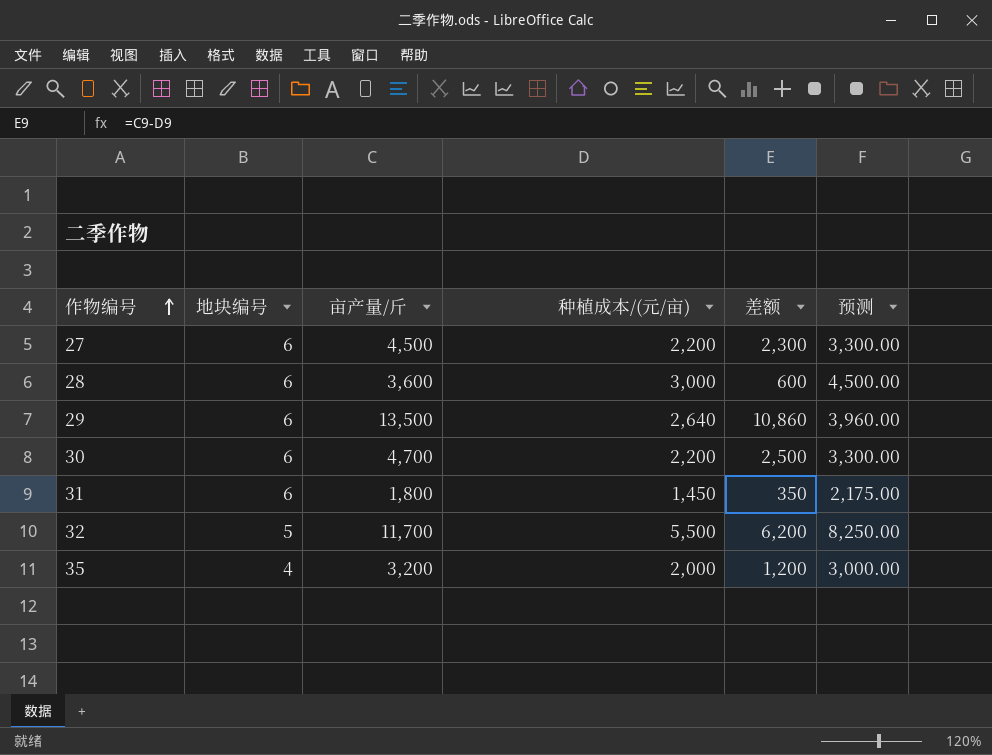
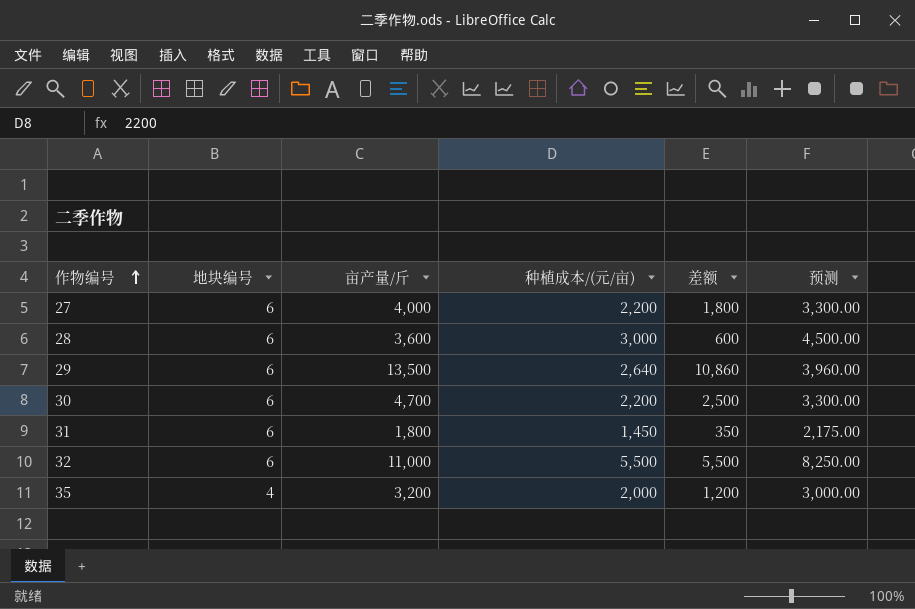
27 | 亩产量/斤: 4,500 -> 4,000
27 | 差额: 2,300 -> 1,800
32 | 地块编号: 5 -> 6
32 | 亩产量/斤: 11,700 -> 11,000
32 | 差额: 6,200 -> 5,500

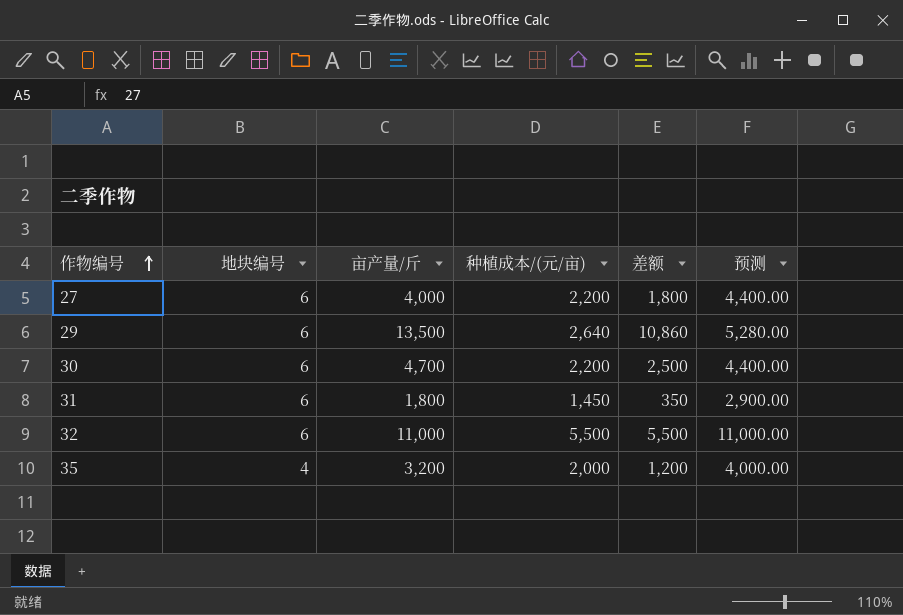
column 预测 | formula: [种植成本/(元/亩)] * 1.5 -> [种植成本/(元/亩)] * 2
row 28: 6 | 3,600 | 3,000 | 600 | 4,500.00 -> none

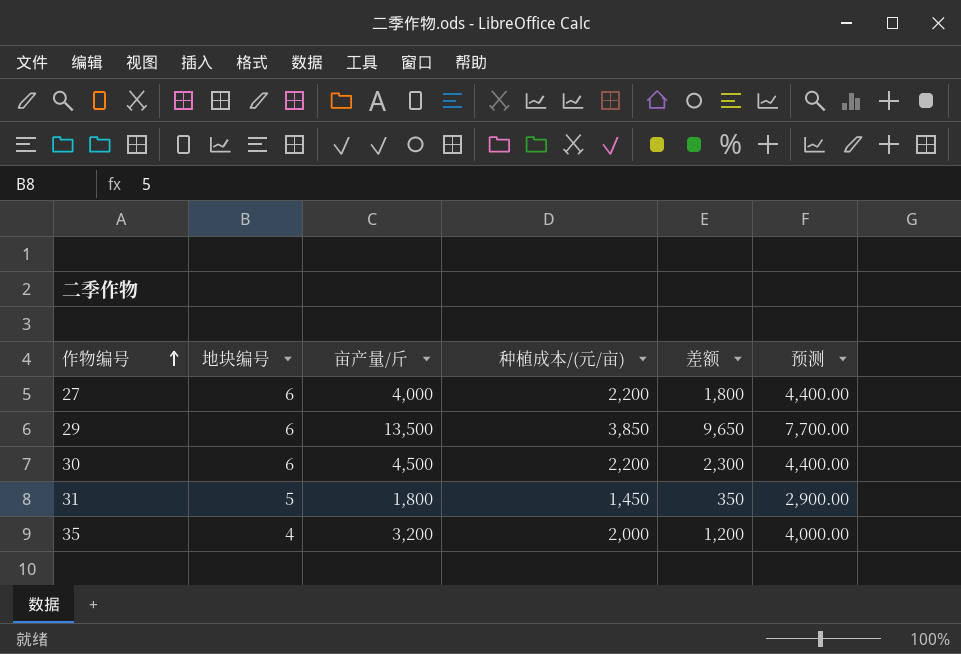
row 32: 6 | 11,000 | 5,500 | 5,500 | 11,000.00 -> none
29 | 种植成本/(元/亩): 2,640 -> 3,850
29 | 差额: 10,860 -> 9,650
29 | 预测: 5,280.00 -> 7,700.00
30 | 亩产量/斤: 4,700 -> 4,500
30 | 差额: 2,500 -> 2,300
31 | 地块编号: 6 -> 5

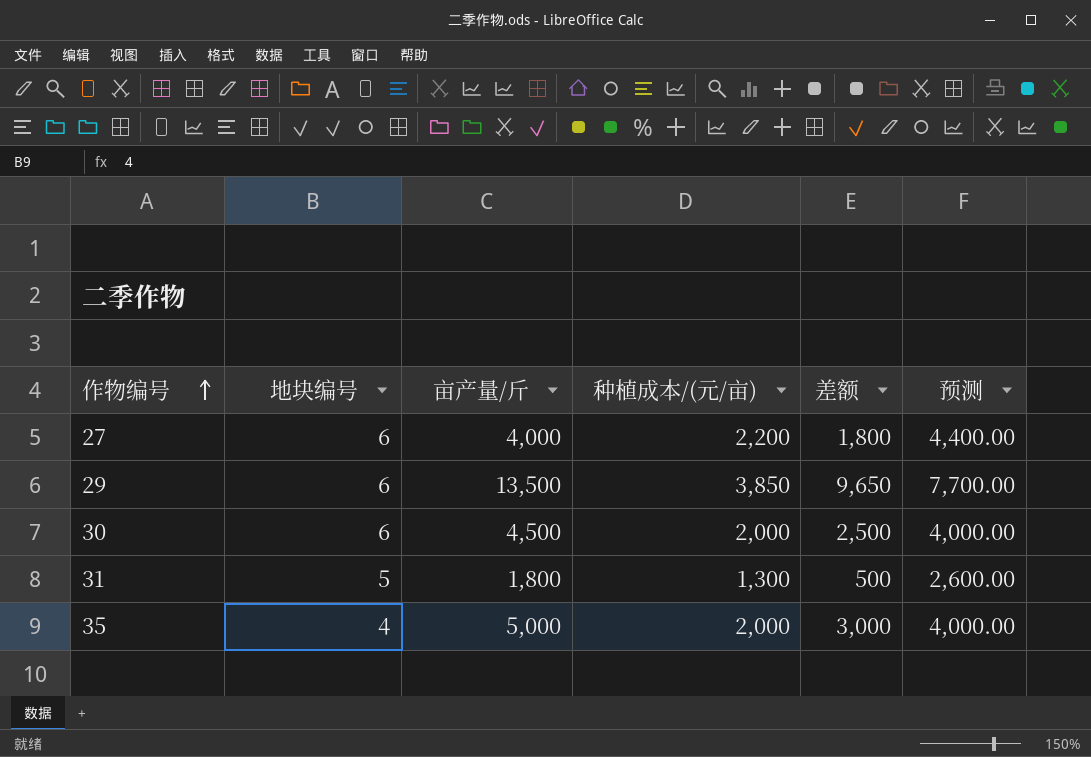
30 | 种植成本/(元/亩): 2,200 -> 2,000
30 | 差额: 2,300 -> 2,500
30 | 预测: 4,400.00 -> 4,000.00
31 | 种植成本/(元/亩): 1,450 -> 1,300
31 | 差额: 350 -> 500
31 | 预测: 2,900.00 -> 2,600.00
35 | 亩产量/斤: 3,200 -> 5,000
35 | 差额: 1,200 -> 3,000

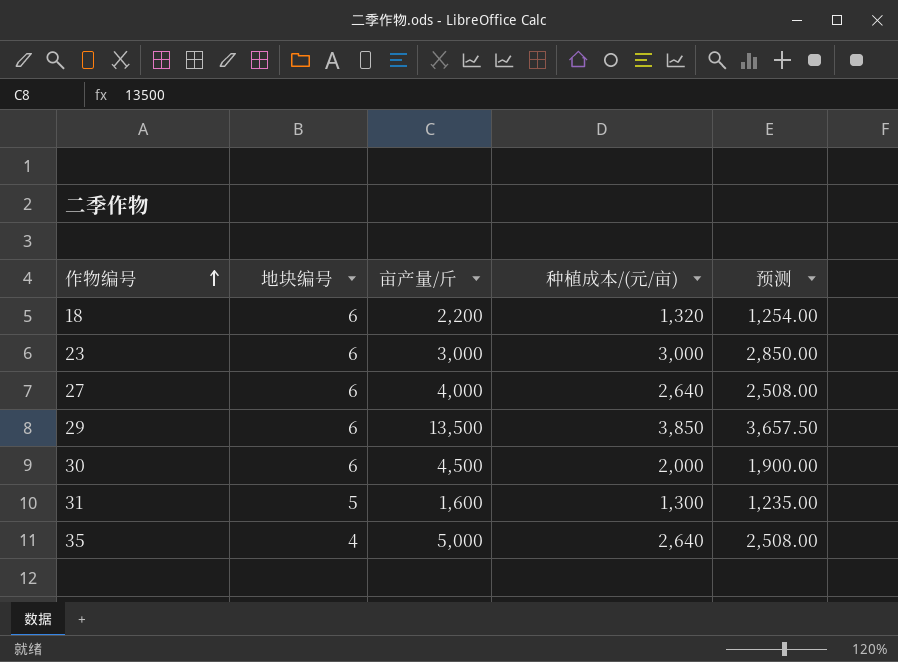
column 差额 | formula: [亩产量/斤] - [种植成本/(元/亩)] -> none
column 预测 | formula: [种植成本/(元/亩)] * 2 -> [种植成本/(元/亩)] * 0.95
row 18: none -> 6 | 2,200 | 1,320 | 1,254.00
row 23: none -> 6 | 3,000 | 3,000 | 2,850.00
27 | 种植成本/(元/亩): 2,200 -> 2,640
31 | 亩产量/斤: 1,800 -> 1,600
35 | 种植成本/(元/亩): 2,000 -> 2,640

